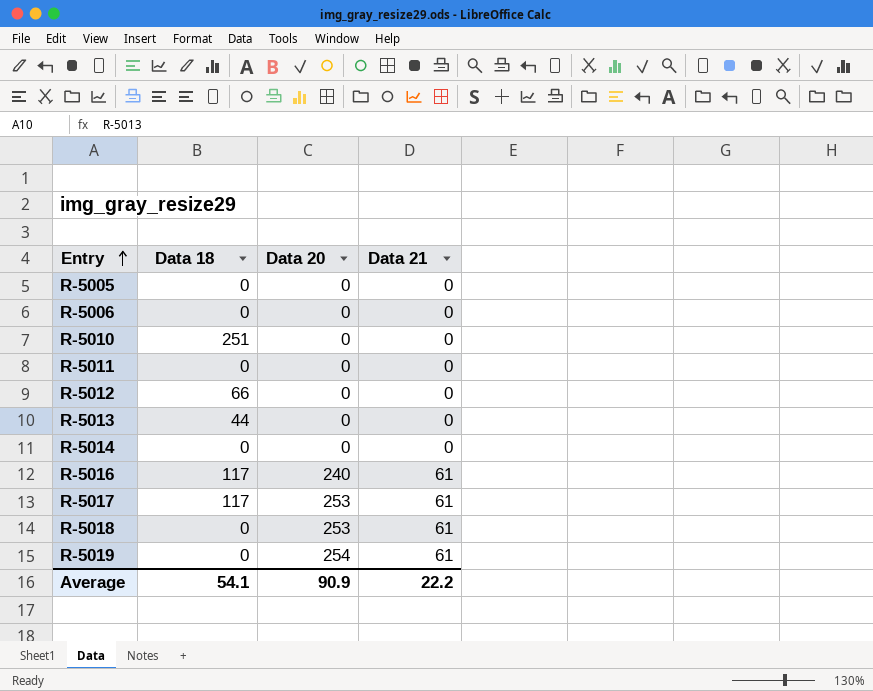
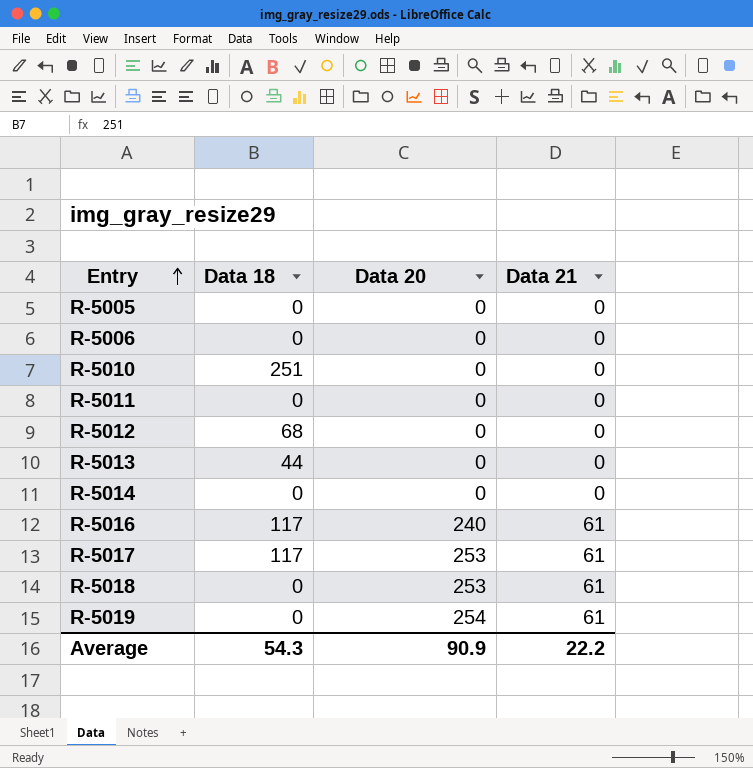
R-5012 | Data 18: 66 -> 68
Average | Data 18: 54.1 -> 54.3

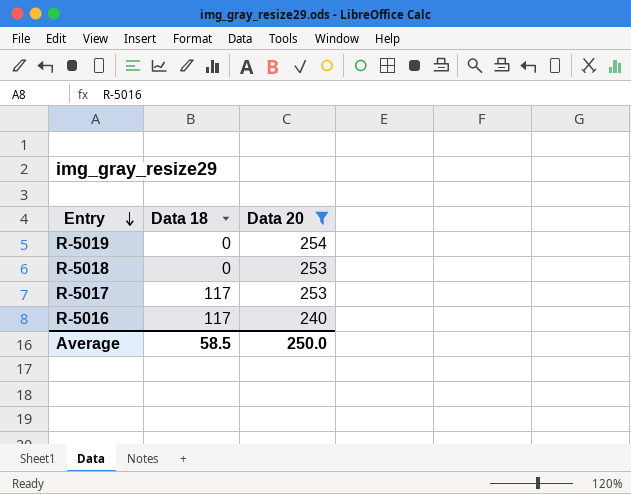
filter: none -> Data 20 != 0
row order: Entry ascending -> Entry descending
column Data 21 | position: 4 -> none
Average | Data 18: 54.3 -> 58.5
Average | Data 20: 90.9 -> 250.0

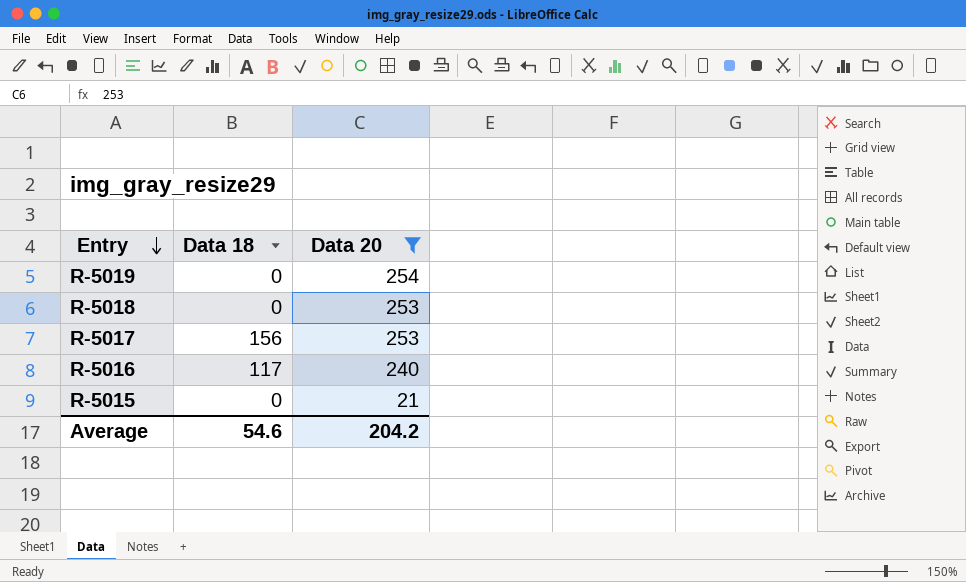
R-5017 | Data 18: 117 -> 156
row R-5015: none -> 0 | 21
Average | Data 18: 58.5 -> 54.6
Average | Data 20: 250.0 -> 204.2

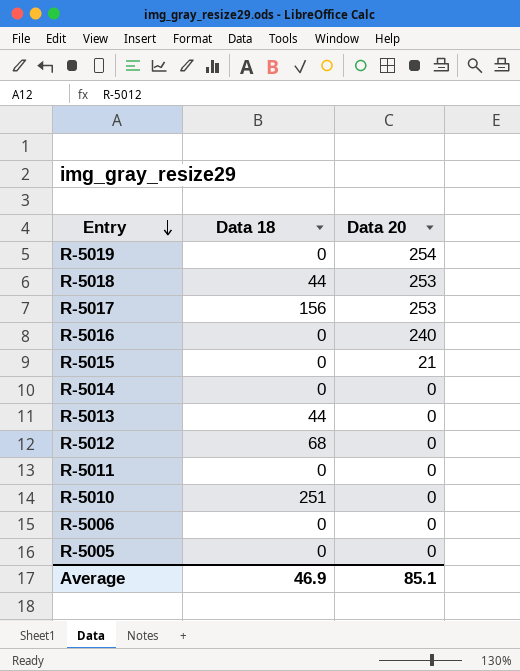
filter: Data 20 != 0 -> none
R-5018 | Data 18: 0 -> 44
R-5016 | Data 18: 117 -> 0
Average | Data 18: 54.6 -> 46.9
Average | Data 20: 204.2 -> 85.1

